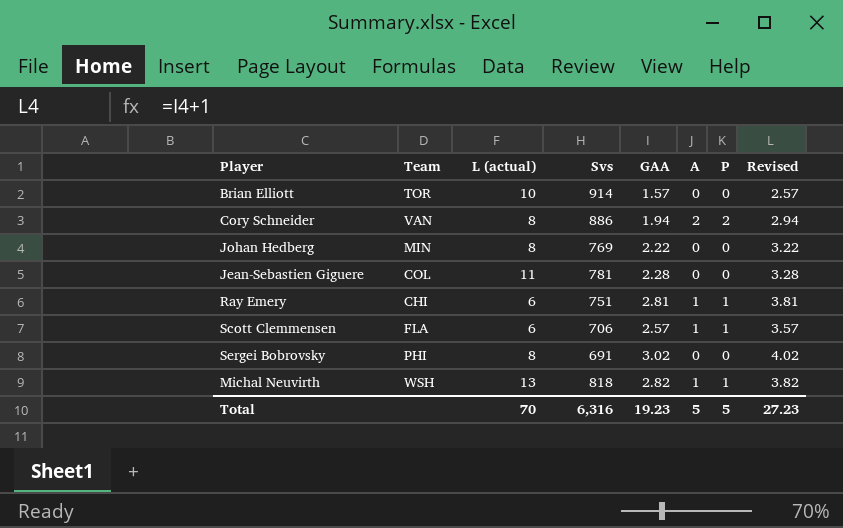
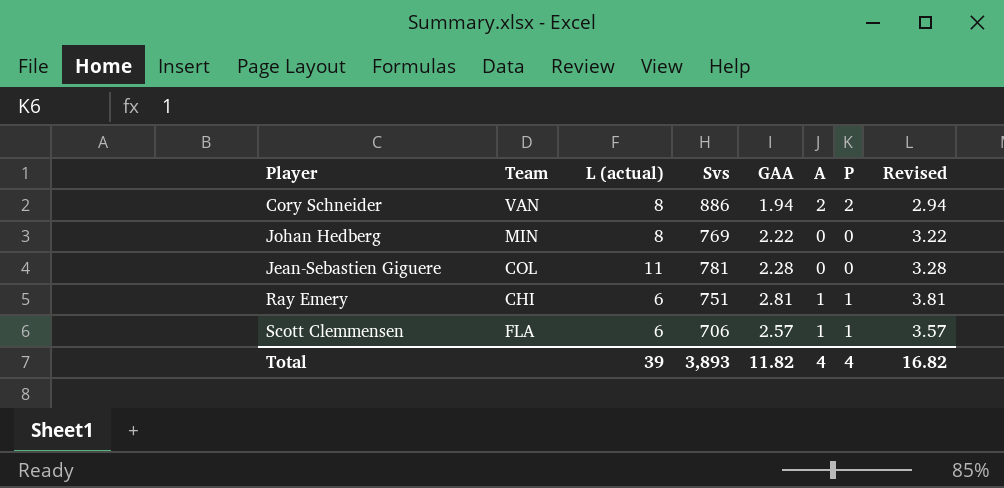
row Brian Elliott: TOR | 10 | 914 | 1.57 | 0 | 0 | 2.57 -> none
row Sergei Bobrovsky: PHI | 8 | 691 | 3.02 | 0 | 0 | 4.02 -> none
row Michal Neuvirth: WSH | 13 | 818 | 2.82 | 1 | 1 | 3.82 -> none
Total | L (actual): 70 -> 39
Total | Svs: 6,316 -> 3,893
Total | GAA: 19.23 -> 11.82
Total | A: 5 -> 4
Total | P: 5 -> 4
Total | Revised: 27.23 -> 16.82

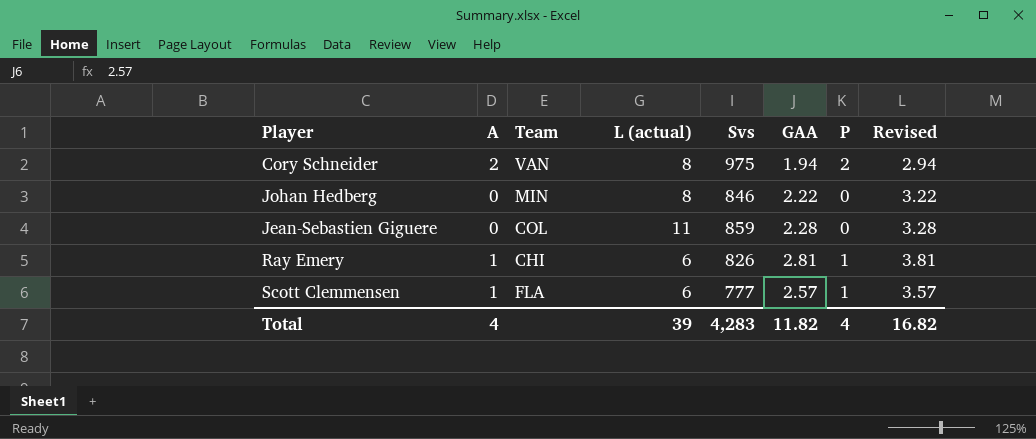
column A | position: 6 -> 2
Cory Schneider | Svs: 886 -> 975
Johan Hedberg | Svs: 769 -> 846
Jean-Sebastien Giguere | Svs: 781 -> 859
Ray Emery | Svs: 751 -> 826
Scott Clemmensen | Svs: 706 -> 777
Total | Svs: 3,893 -> 4,283

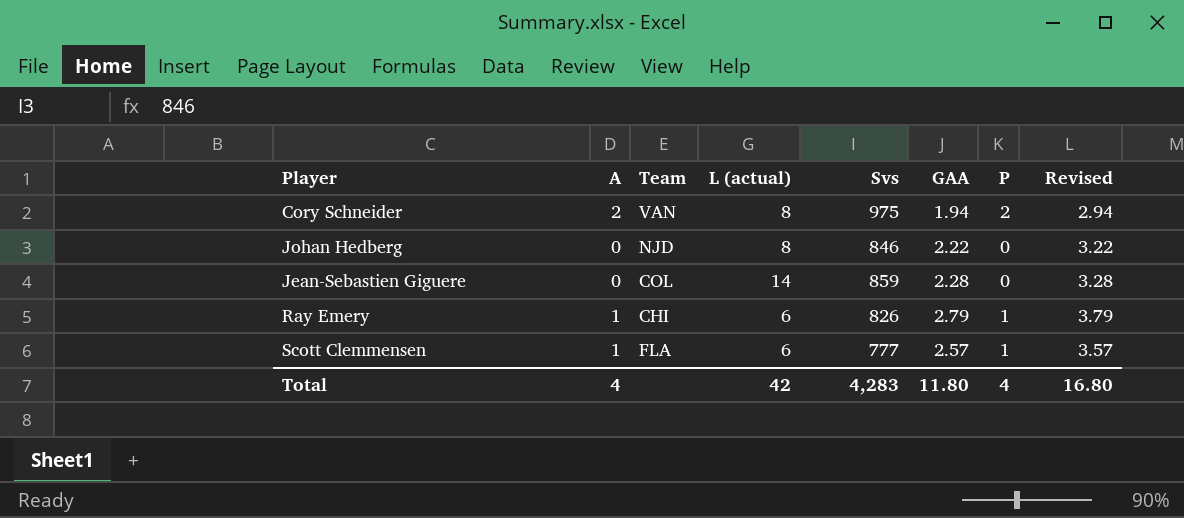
Johan Hedberg | Team: MIN -> NJD
Jean-Sebastien Giguere | L (actual): 11 -> 14
Ray Emery | GAA: 2.81 -> 2.79
Ray Emery | Revised: 3.81 -> 3.79
Total | L (actual): 39 -> 42
Total | GAA: 11.82 -> 11.80
Total | Revised: 16.82 -> 16.80

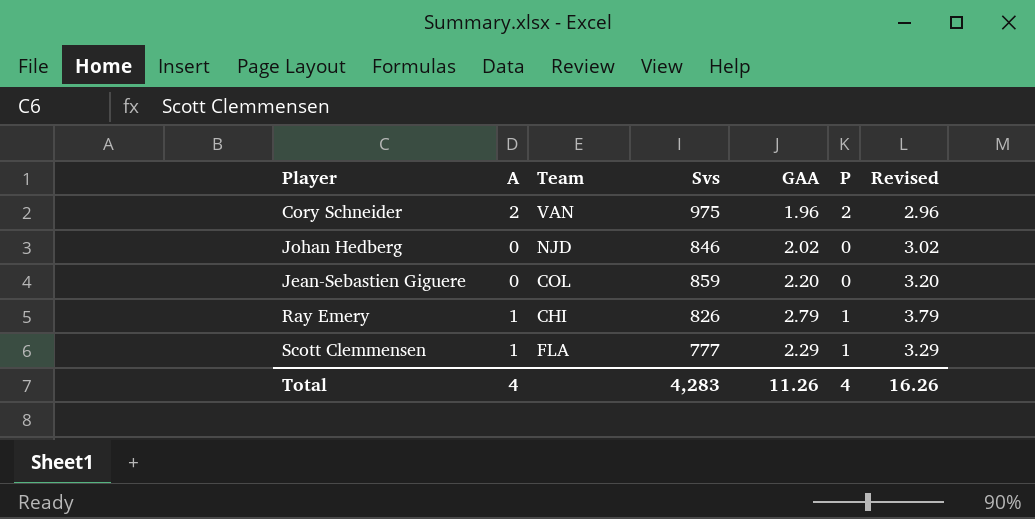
column L (actual) | position: 4 -> none
Cory Schneider | GAA: 1.94 -> 1.96
Cory Schneider | Revised: 2.94 -> 2.96
Johan Hedberg | GAA: 2.22 -> 2.02
Johan Hedberg | Revised: 3.22 -> 3.02
Jean-Sebastien Giguere | GAA: 2.28 -> 2.20
Jean-Sebastien Giguere | Revised: 3.28 -> 3.20
Scott Clemmensen | GAA: 2.57 -> 2.29
Scott Clemmensen | Revised: 3.57 -> 3.29
Total | GAA: 11.80 -> 11.26
Total | Revised: 16.80 -> 16.26

